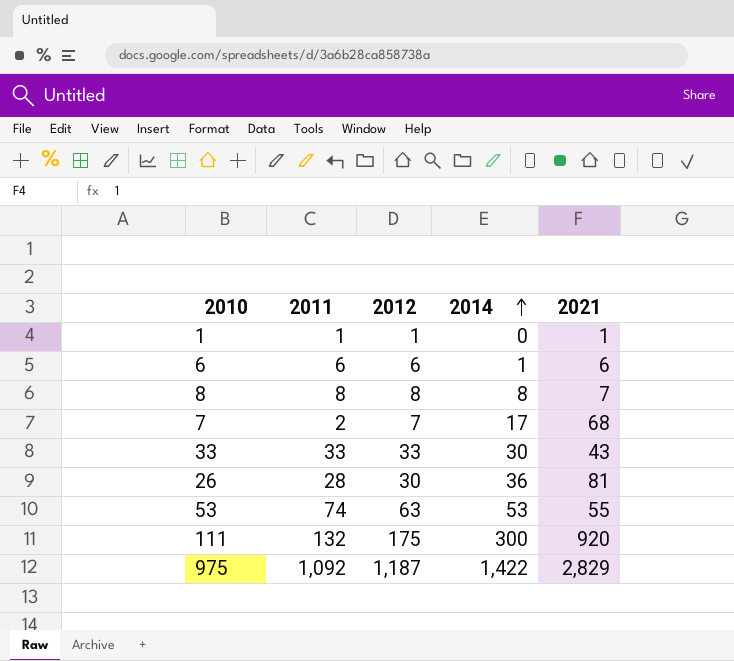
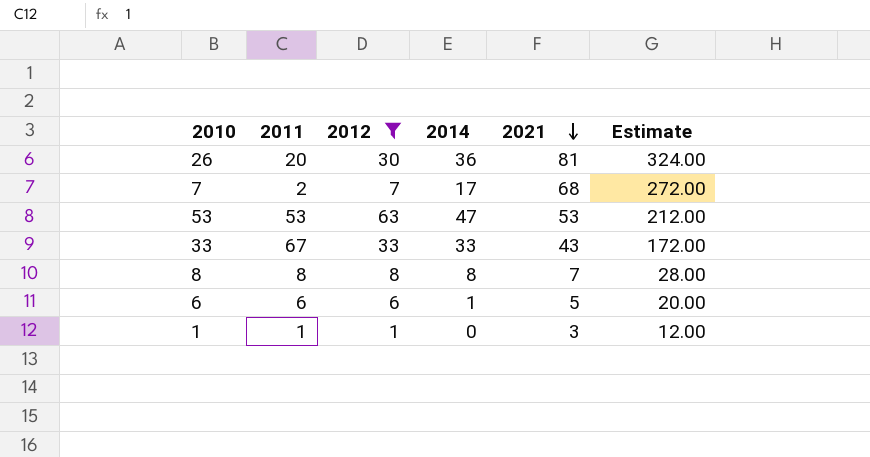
filter: none -> 2012 <= 63
row order: 2014 ascending -> 2021 descending
column Estimate | formula: none -> [2021] * 4
26 | 2011: 28 -> 20
53 | 2011: 74 -> 53
53 | 2014: 53 -> 47
53 | 2021: 55 -> 53
33 | 2011: 33 -> 67
33 | 2014: 30 -> 33
6 | 2021: 6 -> 5
1 | 2021: 1 -> 3

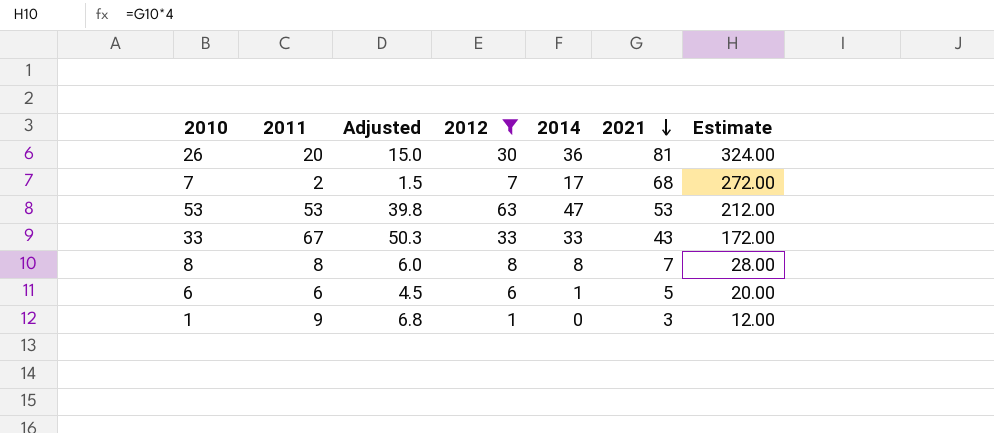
column Adjusted | formula: none -> [2011] * 0.75
1 | 2011: 1 -> 9

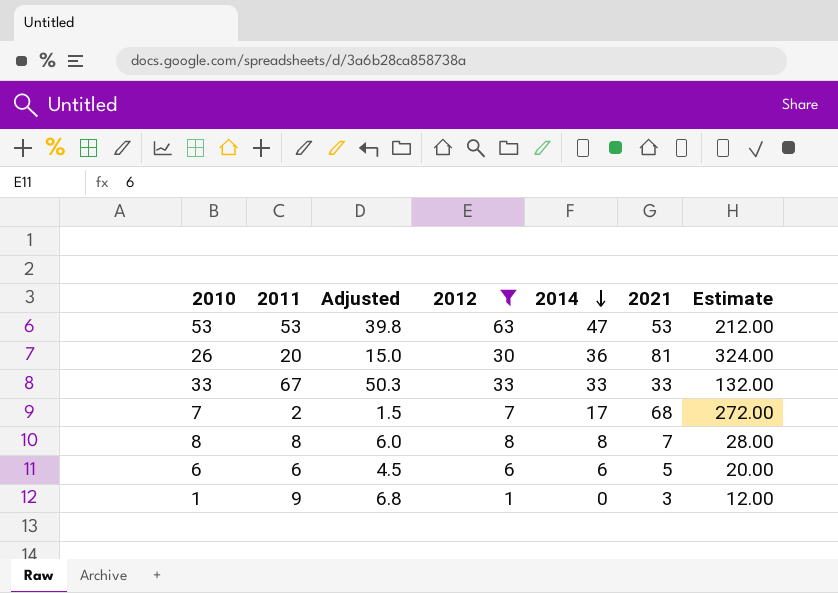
row order: 2021 descending -> 2014 descending
33 | 2021: 43 -> 33
33 | Estimate: 172.00 -> 132.00
6 | 2014: 1 -> 6

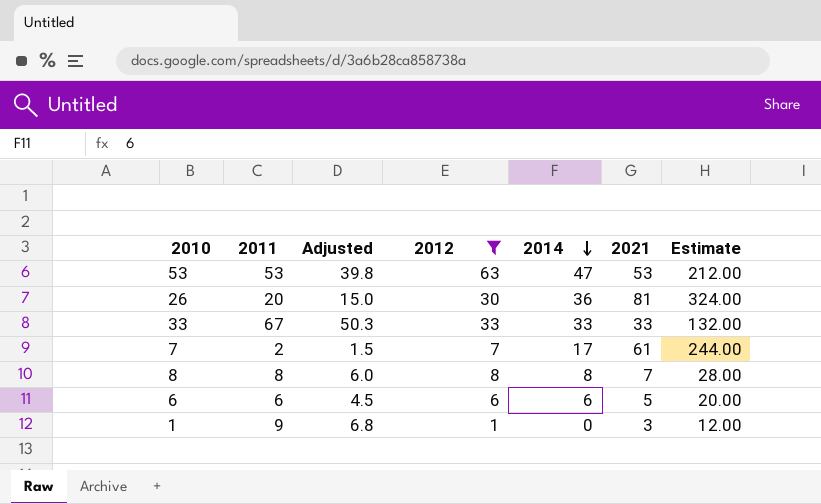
7 | 2021: 68 -> 61
7 | Estimate: 272.00 -> 244.00

